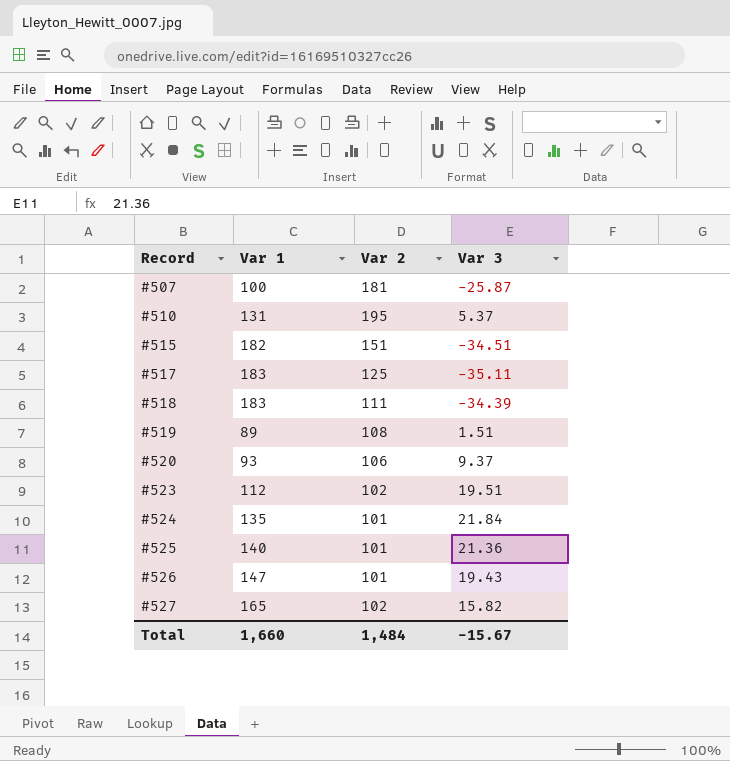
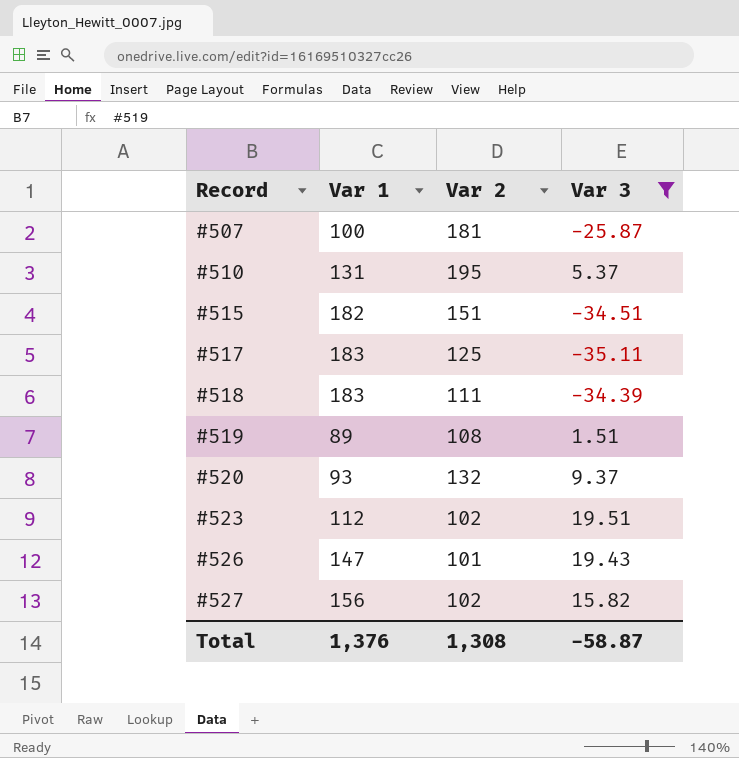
filter: none -> Var 3 <= 19.51
#520 | Var 2: 106 -> 132
#527 | Var 1: 165 -> 156
Total | Var 1: 1,660 -> 1,376
Total | Var 2: 1,484 -> 1,308
Total | Var 3: -15.67 -> -58.87

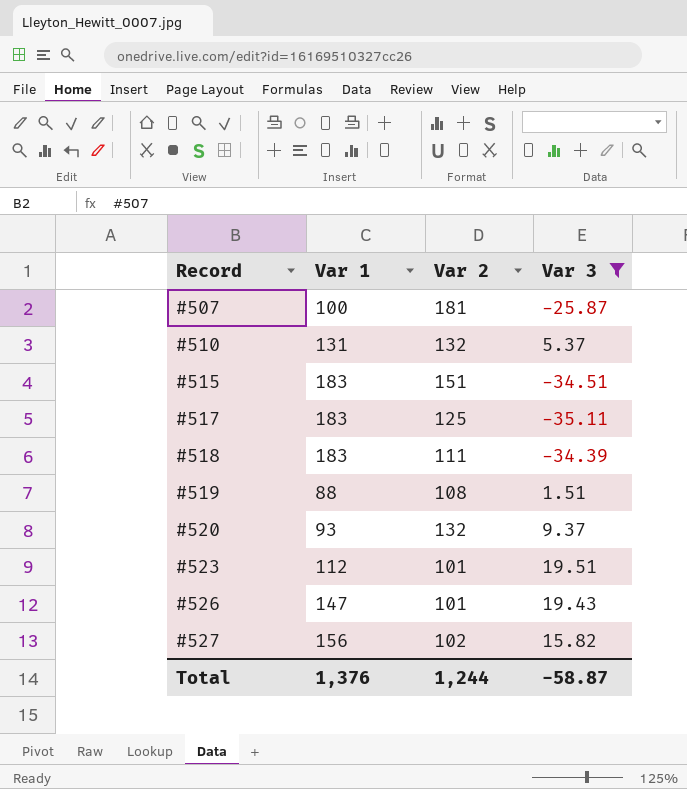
#510 | Var 2: 195 -> 132
#515 | Var 1: 182 -> 183
#519 | Var 1: 89 -> 88
#523 | Var 2: 102 -> 101
Total | Var 2: 1,308 -> 1,244

